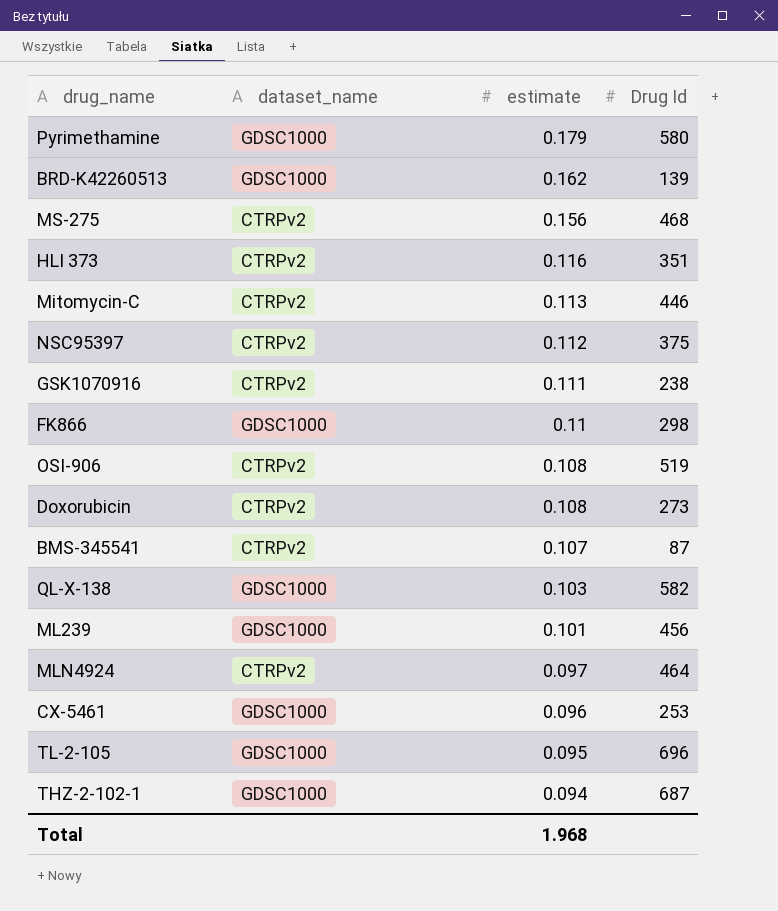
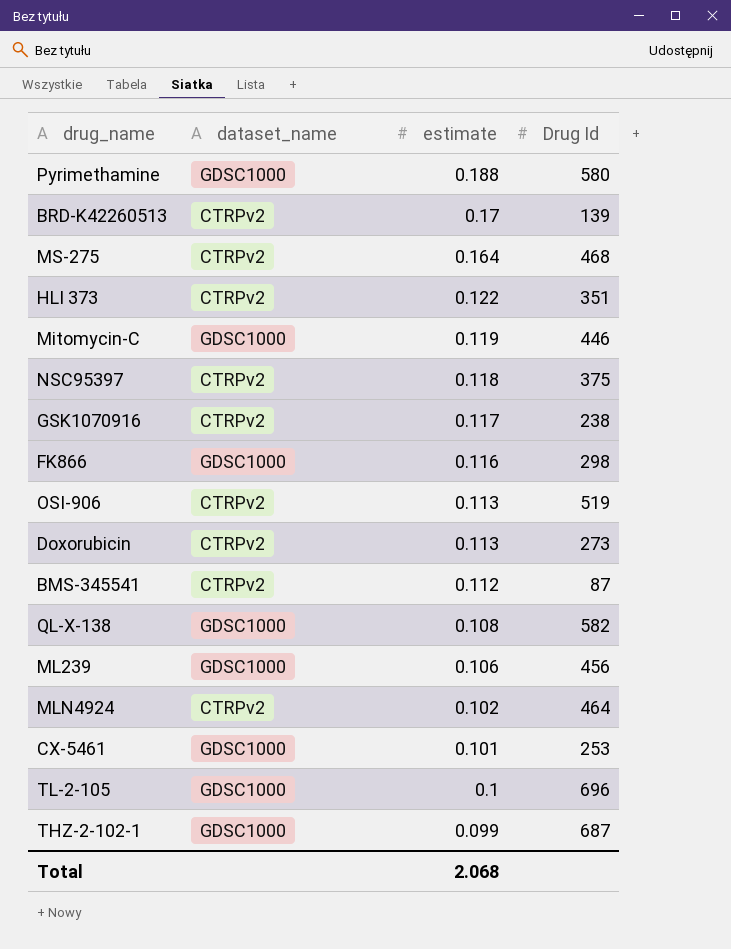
Pyrimethamine | estimate: 0.179 -> 0.188
BRD-K42260513 | dataset_name: GDSC1000 -> CTRPv2
BRD-K42260513 | estimate: 0.162 -> 0.17
MS-275 | estimate: 0.156 -> 0.164
HLI 373 | estimate: 0.116 -> 0.122
Mitomycin-C | dataset_name: CTRPv2 -> GDSC1000
Mitomycin-C | estimate: 0.113 -> 0.119
NSC95397 | estimate: 0.112 -> 0.118
GSK1070916 | estimate: 0.111 -> 0.117
FK866 | estimate: 0.11 -> 0.116
OSI-906 | estimate: 0.108 -> 0.113
Doxorubicin | estimate: 0.108 -> 0.113
BMS-345541 | estimate: 0.107 -> 0.112
QL-X-138 | estimate: 0.103 -> 0.108
ML239 | estimate: 0.101 -> 0.106
MLN4924 | estimate: 0.097 -> 0.102
CX-5461 | estimate: 0.096 -> 0.101
TL-2-105 | estimate: 0.095 -> 0.1
THZ-2-102-1 | estimate: 0.094 -> 0.099
Total | estimate: 1.968 -> 2.068

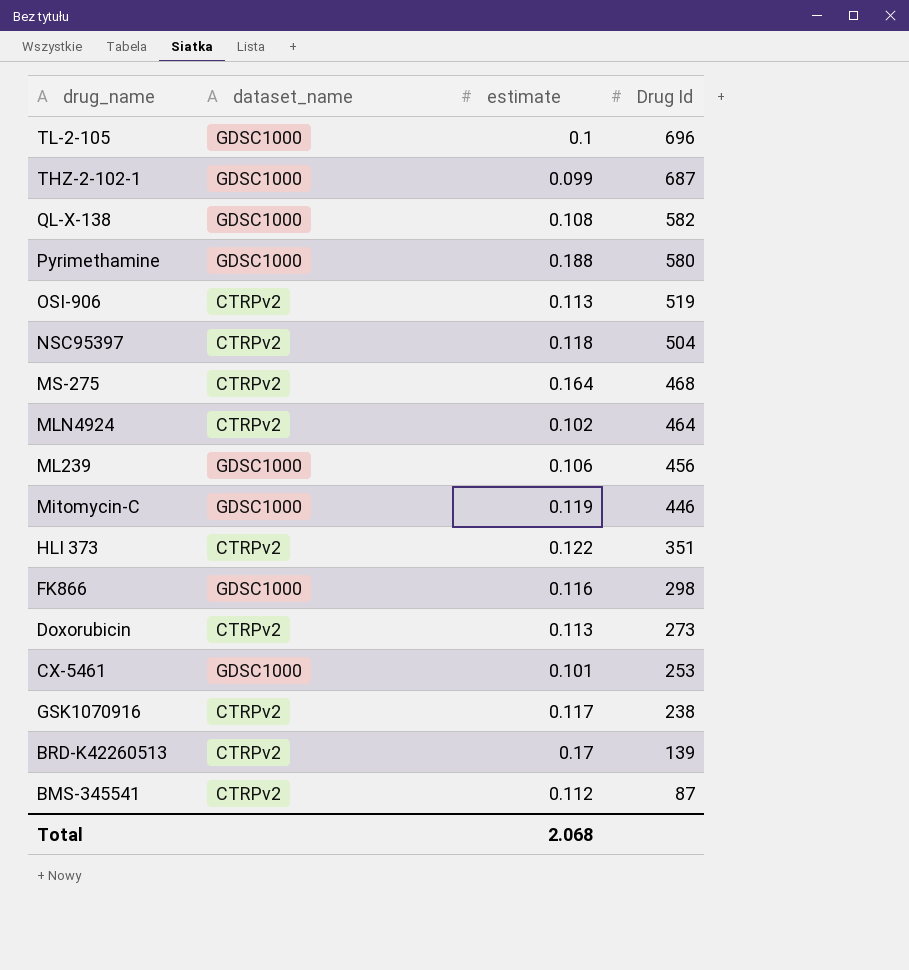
row order: estimate descending -> Drug Id descending
NSC95397 | Drug Id: 375 -> 504

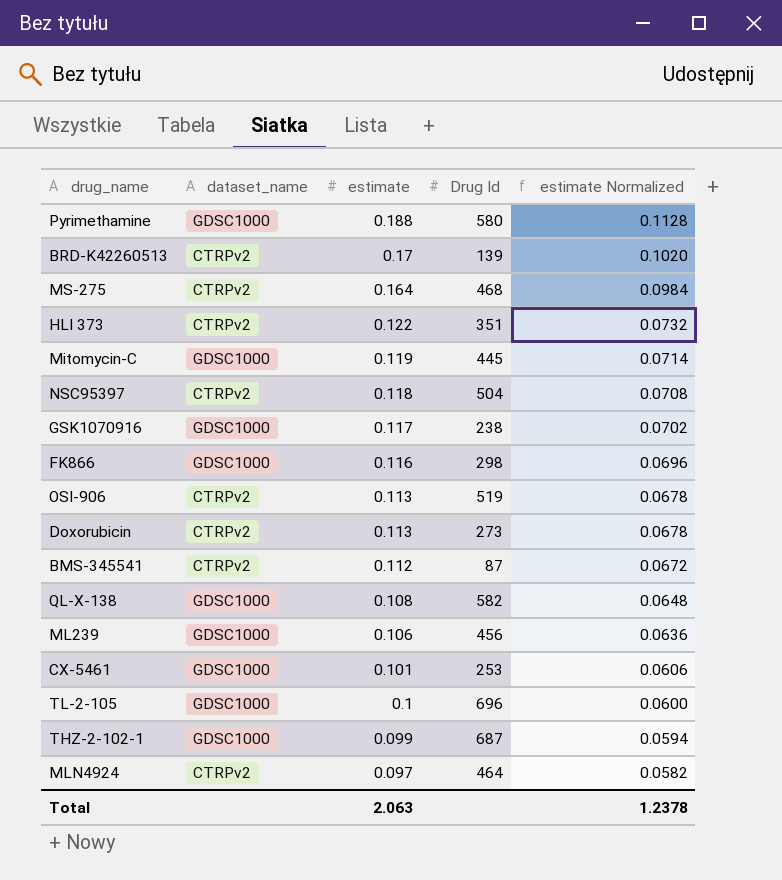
row order: Drug Id descending -> estimate descending
column estimate Normalized | formula: none -> [estimate] * 0.6
Mitomycin-C | Drug Id: 446 -> 445
GSK1070916 | dataset_name: CTRPv2 -> GDSC1000
MLN4924 | estimate: 0.102 -> 0.097
Total | estimate: 2.068 -> 2.063

